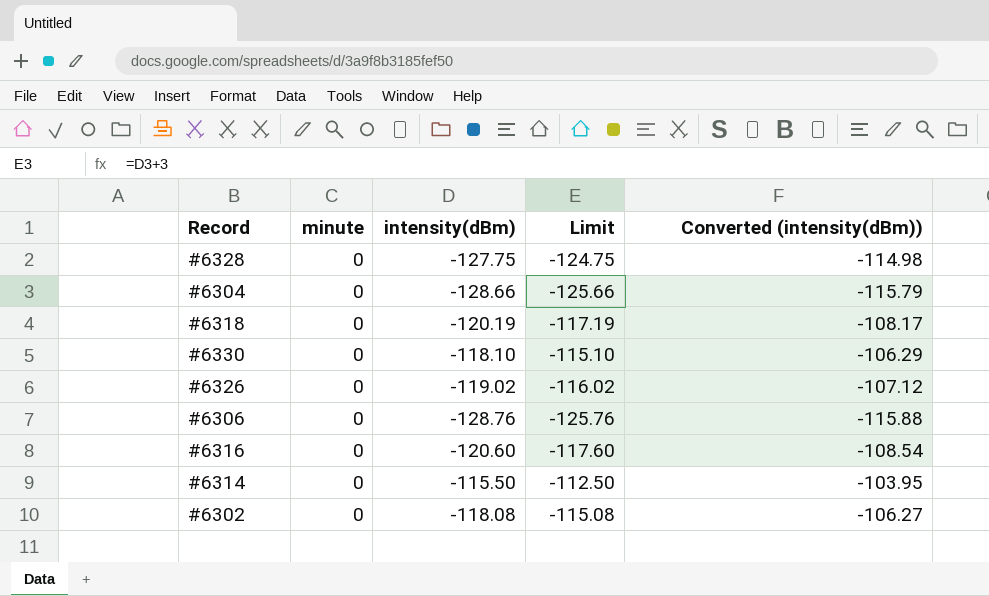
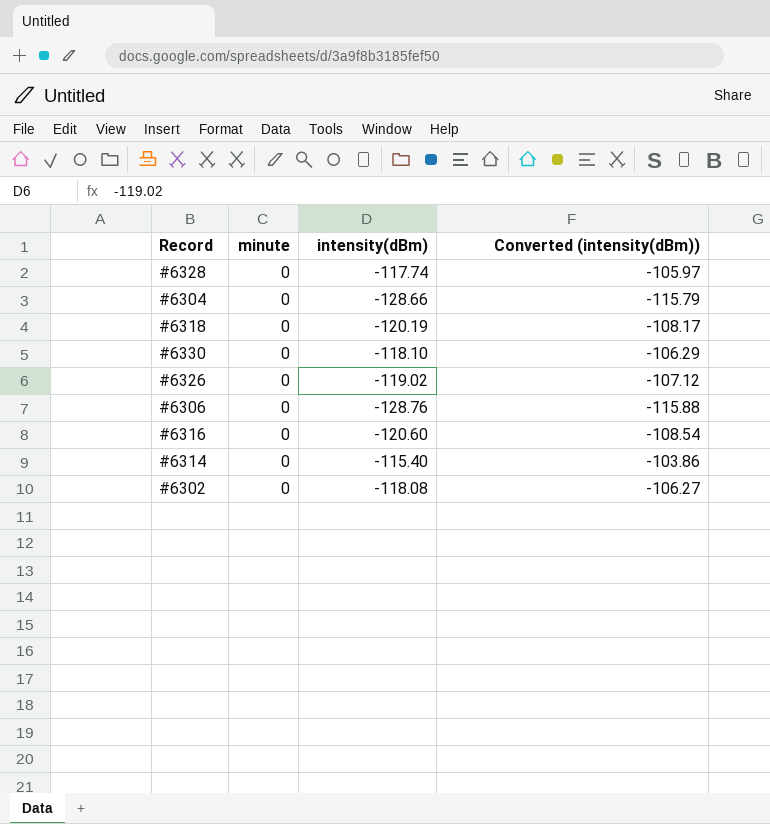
column Limit | formula: [intensity(dBm)] + 3 -> none
#6328 | intensity(dBm): -127.75 -> -117.74
#6328 | Converted (intensity(dBm)): -114.98 -> -105.97
#6314 | intensity(dBm): -115.50 -> -115.40
#6314 | Converted (intensity(dBm)): -103.95 -> -103.86

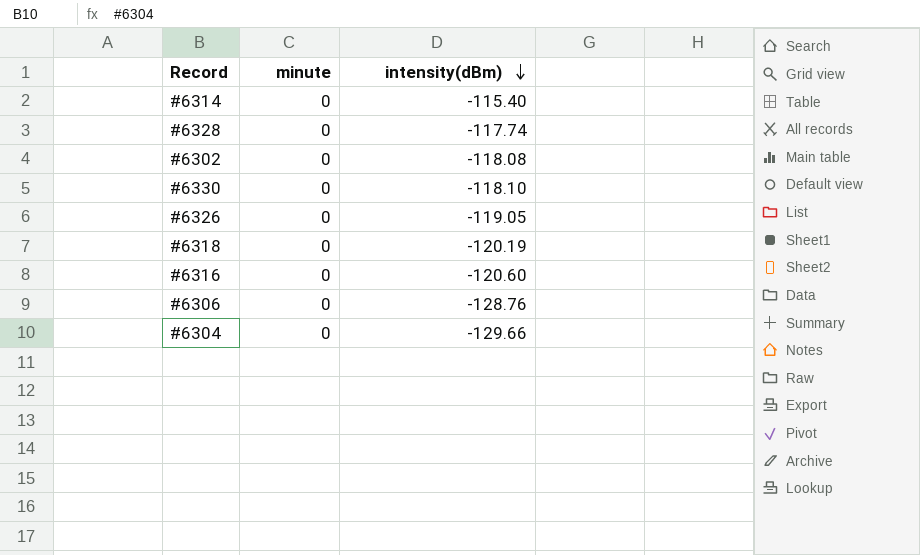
row order: none -> intensity(dBm) descending
column Converted (intensity(dBm)) | formula: [intensity(dBm)] * 0.9 -> none
#6326 | intensity(dBm): -119.02 -> -119.05
#6304 | intensity(dBm): -128.66 -> -129.66

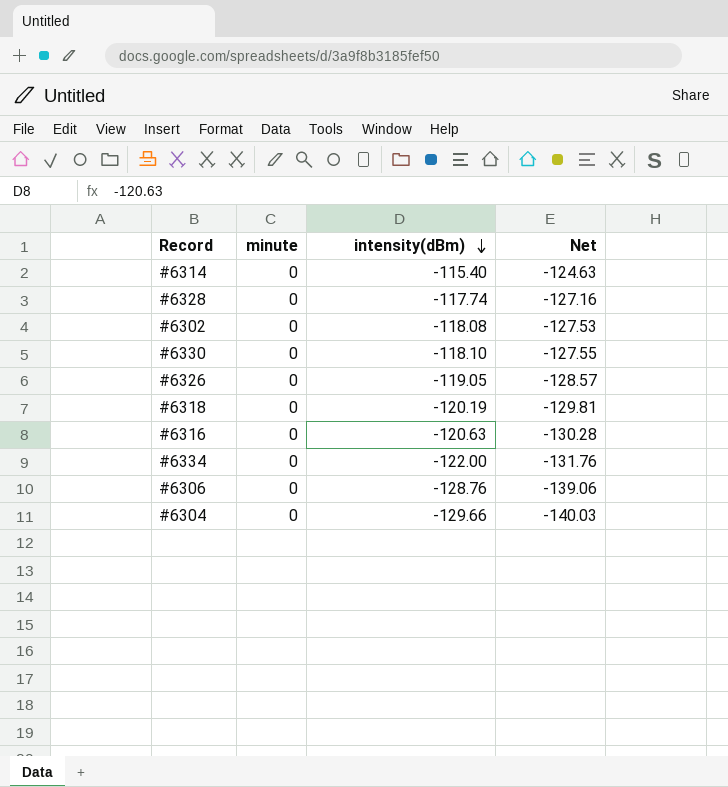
column Net | formula: none -> [intensity(dBm)] * 1.08
#6316 | intensity(dBm): -120.60 -> -120.63
row #6334: none -> 0 | -122.00 | -131.76

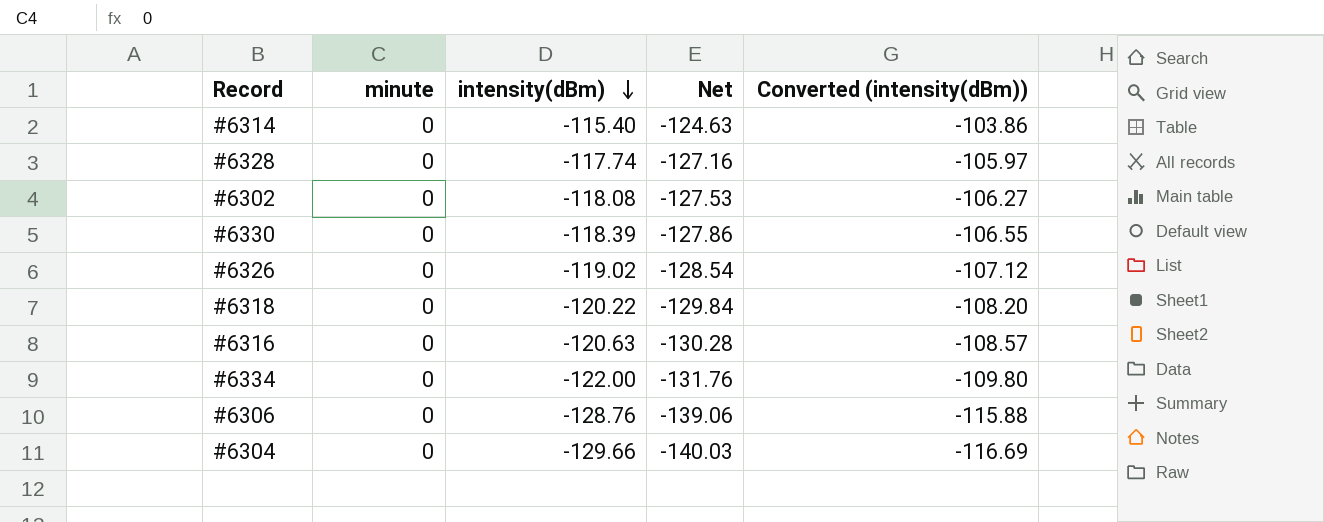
column Converted (intensity(dBm)) | formula: none -> [intensity(dBm)] * 0.9
#6330 | intensity(dBm): -118.10 -> -118.39
#6330 | Net: -127.55 -> -127.86
#6326 | intensity(dBm): -119.05 -> -119.02
#6326 | Net: -128.57 -> -128.54
#6318 | intensity(dBm): -120.19 -> -120.22
#6318 | Net: -129.81 -> -129.84

